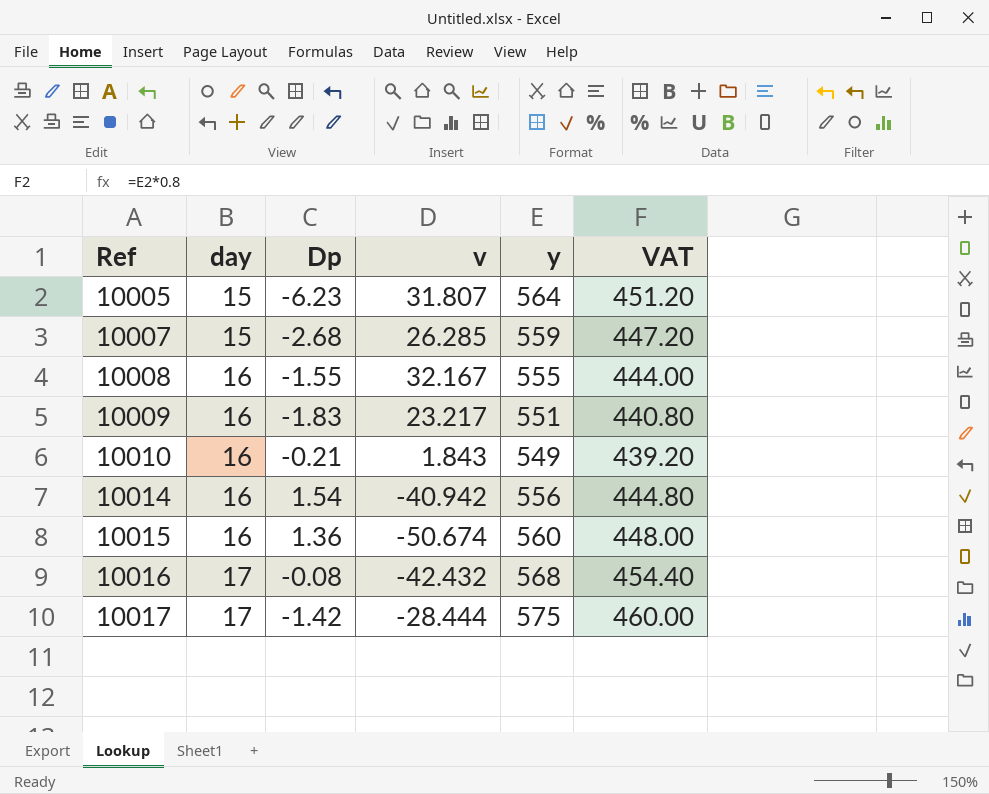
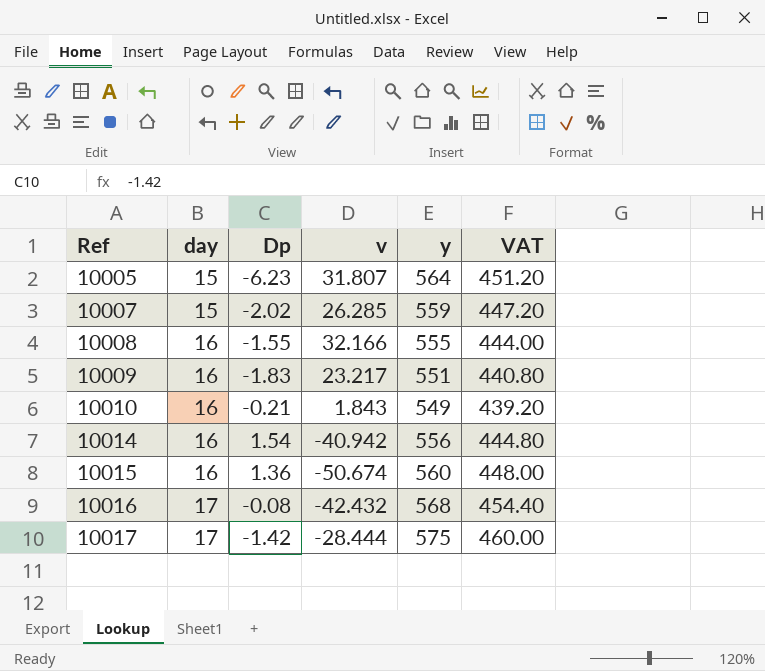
10007 | Dp: -2.68 -> -2.02
10008 | v: 32.167 -> 32.166

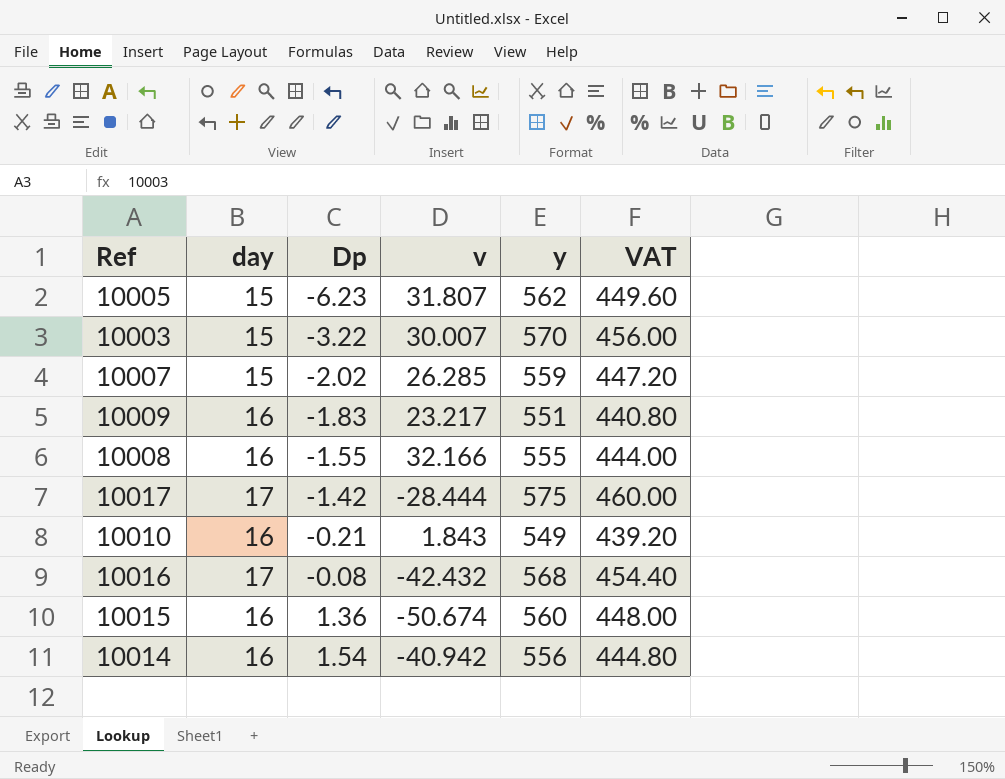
row order: Ref ascending -> Dp ascending
10005 | y: 564 -> 562
10005 | VAT: 451.20 -> 449.60
row 10003: none -> 15 | -3.22 | 30.007 | 570 | 456.00

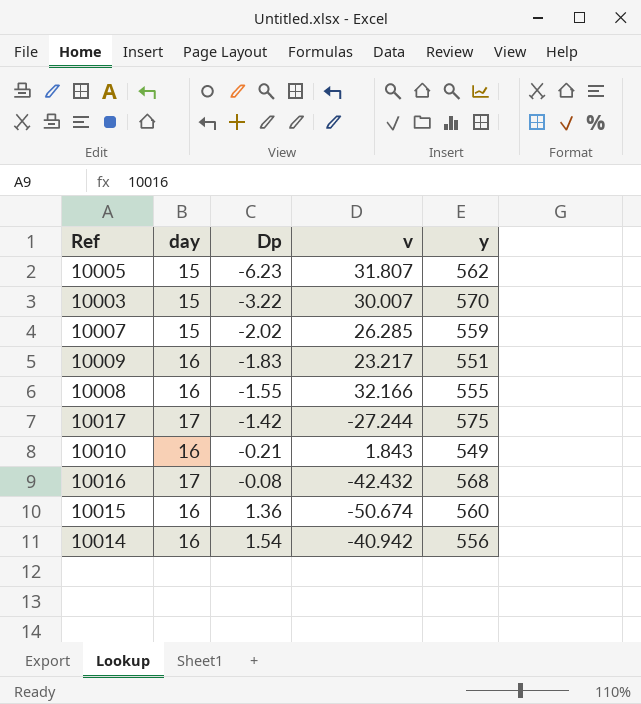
column VAT | formula: [y] * 0.8 -> none
10017 | v: -28.444 -> -27.244

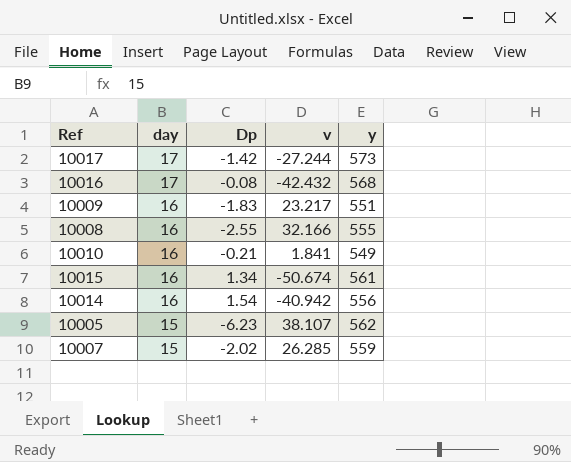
row order: Dp ascending -> day descending
row 10003: 15 | -3.22 | 30.007 | 570 -> none
10017 | y: 575 -> 573
10008 | Dp: -1.55 -> -2.55
10010 | v: 1.843 -> 1.841
10015 | Dp: 1.36 -> 1.34
10015 | y: 560 -> 561
10005 | v: 31.807 -> 38.107

